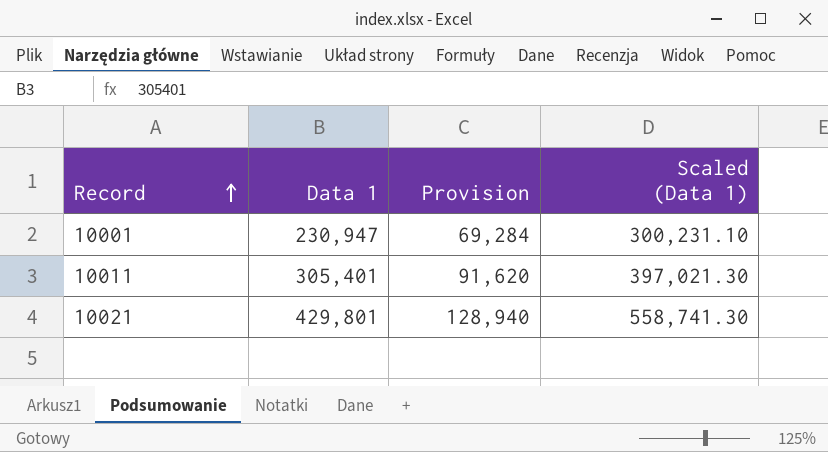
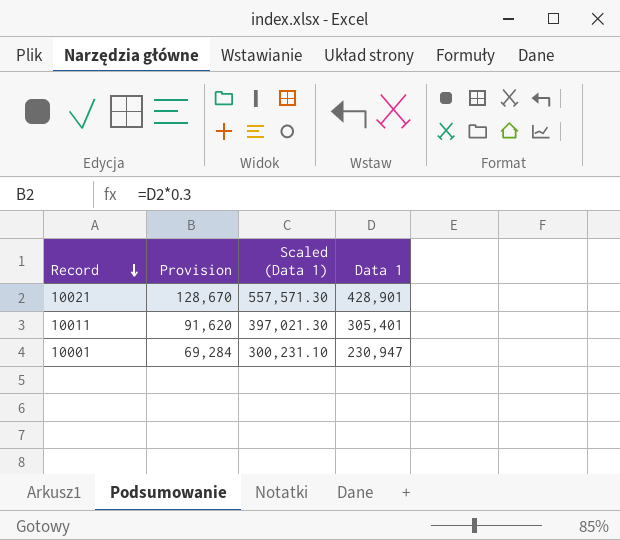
row order: Record ascending -> Record descending
column Data 1 | position: 2 -> 4
10021 | Provision: 128,940 -> 128,670
10021 | Scaled (Data 1): 558,741.30 -> 557,571.30
10021 | Data 1: 429,801 -> 428,901

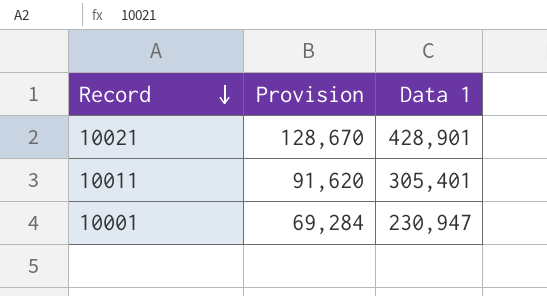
column Scaled (Data 1) | formula: [Data 1] * 1.3 -> none

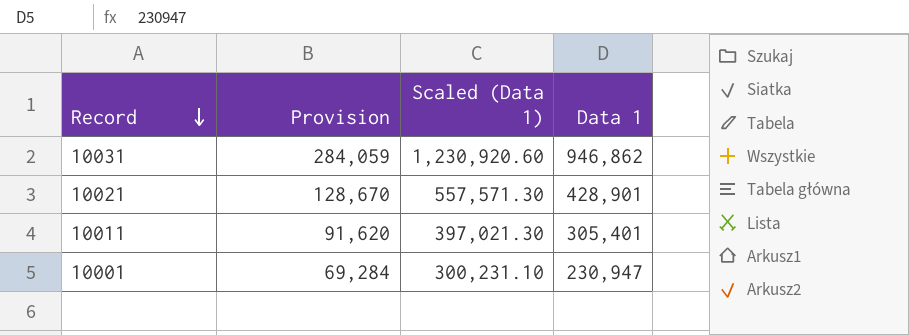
column Scaled (Data 1) | formula: none -> [Data 1] * 1.3
row 10031: none -> 284,059 | 1,230,920.60 | 946,862

